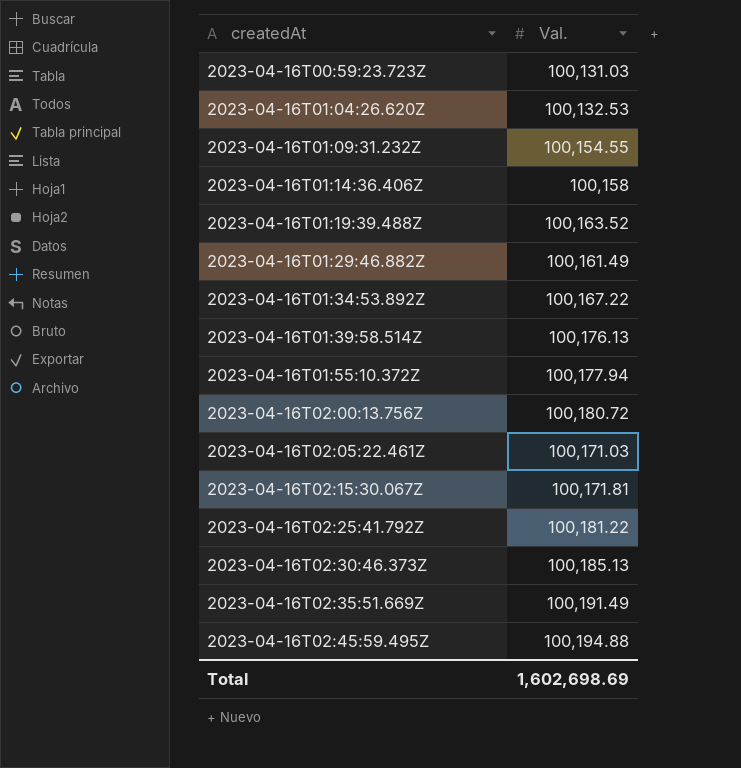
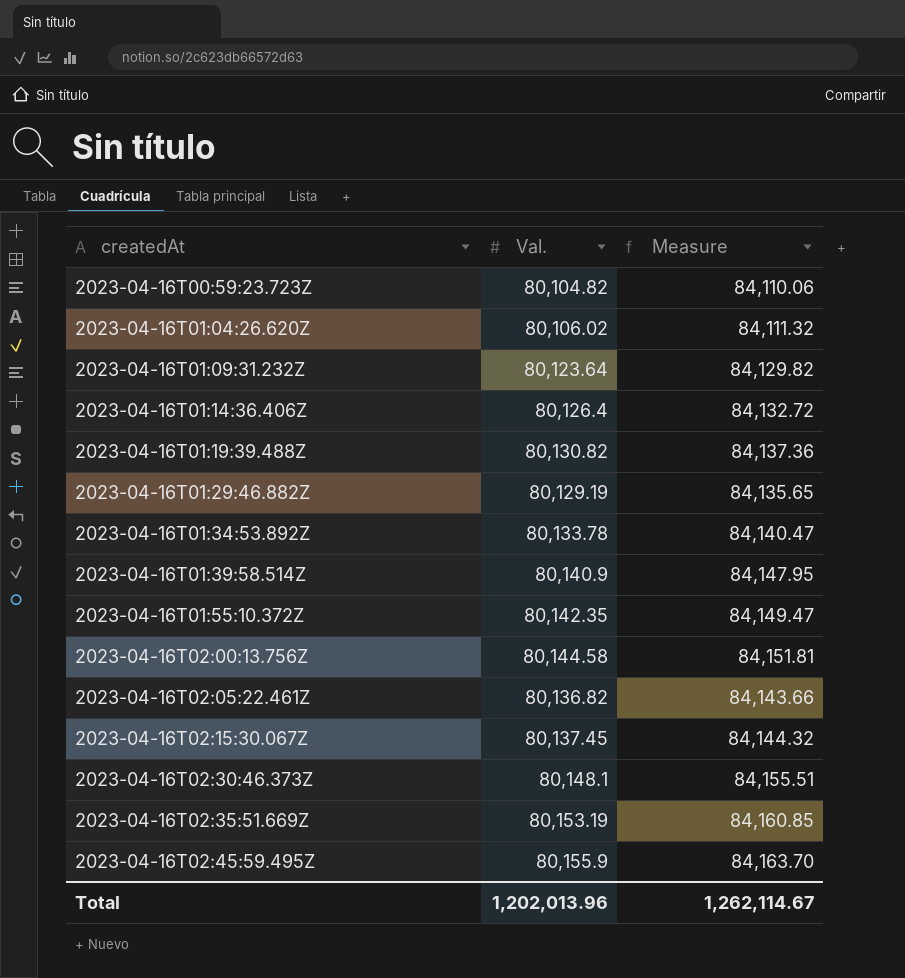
column Measure | formula: none -> [Val.] * 1.05
row 2023-04-16T02:25:41.792Z: 100,181.22 -> none
2023-04-16T00:59:23.723Z | Val.: 100,131.03 -> 80,104.82
2023-04-16T01:04:26.620Z | Val.: 100,132.53 -> 80,106.02
2023-04-16T01:09:31.232Z | Val.: 100,154.55 -> 80,123.64
2023-04-16T01:14:36.406Z | Val.: 100,158 -> 80,126.4
2023-04-16T01:19:39.488Z | Val.: 100,163.52 -> 80,130.82
2023-04-16T01:29:46.882Z | Val.: 100,161.49 -> 80,129.19
2023-04-16T01:34:53.892Z | Val.: 100,167.22 -> 80,133.78
2023-04-16T01:39:58.514Z | Val.: 100,176.13 -> 80,140.9
2023-04-16T01:55:10.372Z | Val.: 100,177.94 -> 80,142.35
2023-04-16T02:00:13.756Z | Val.: 100,180.72 -> 80,144.58
2023-04-16T02:05:22.461Z | Val.: 100,171.03 -> 80,136.82
2023-04-16T02:15:30.067Z | Val.: 100,171.81 -> 80,137.45
2023-04-16T02:30:46.373Z | Val.: 100,185.13 -> 80,148.1
2023-04-16T02:35:51.669Z | Val.: 100,191.49 -> 80,153.19
2023-04-16T02:45:59.495Z | Val.: 100,194.88 -> 80,155.9
Total | Val.: 1,602,698.69 -> 1,202,013.96

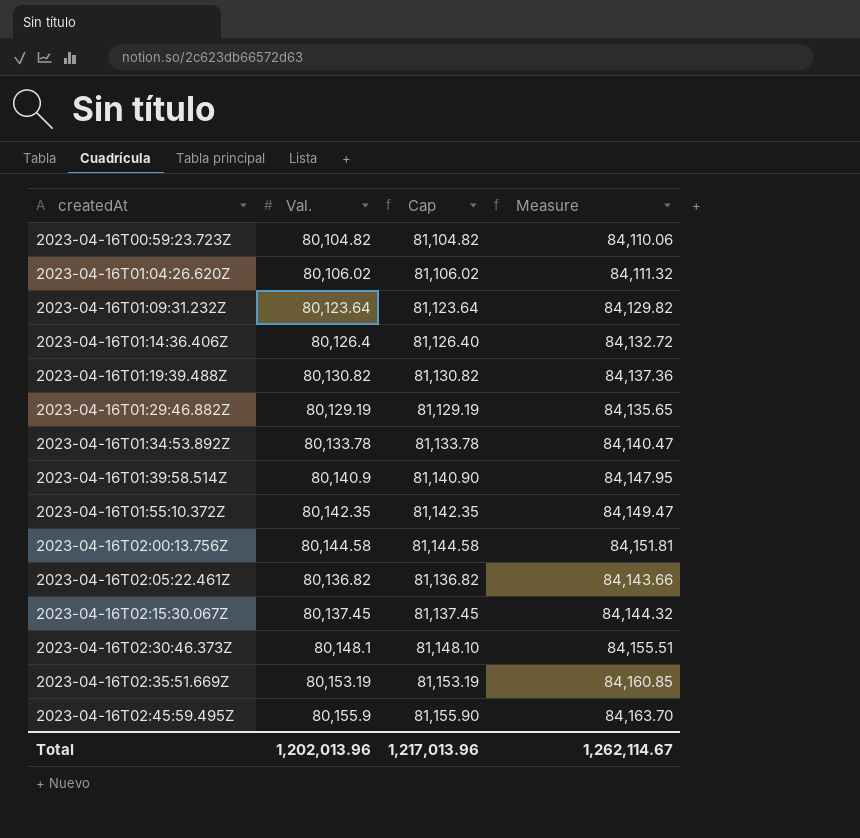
column Cap | formula: none -> [Val.] + 1000

